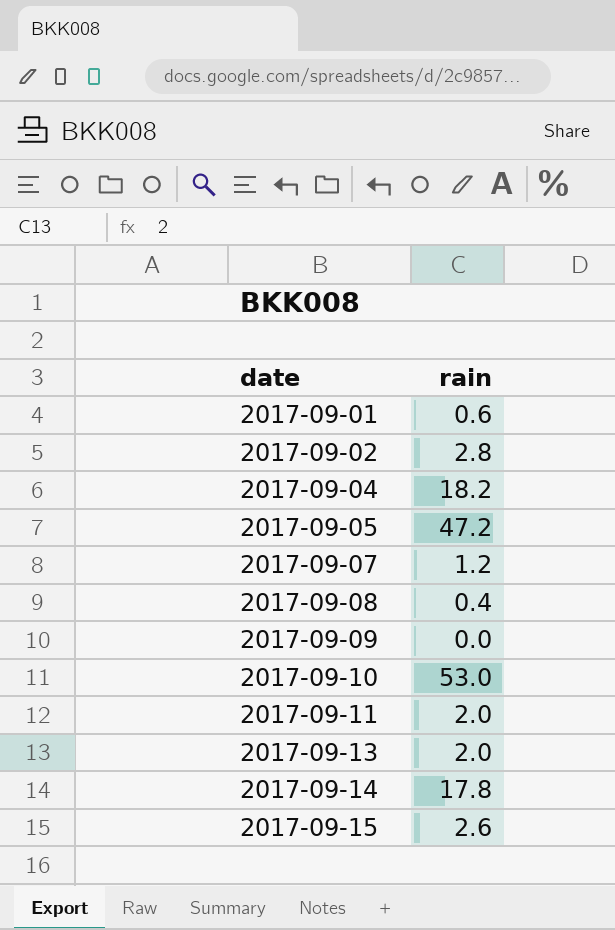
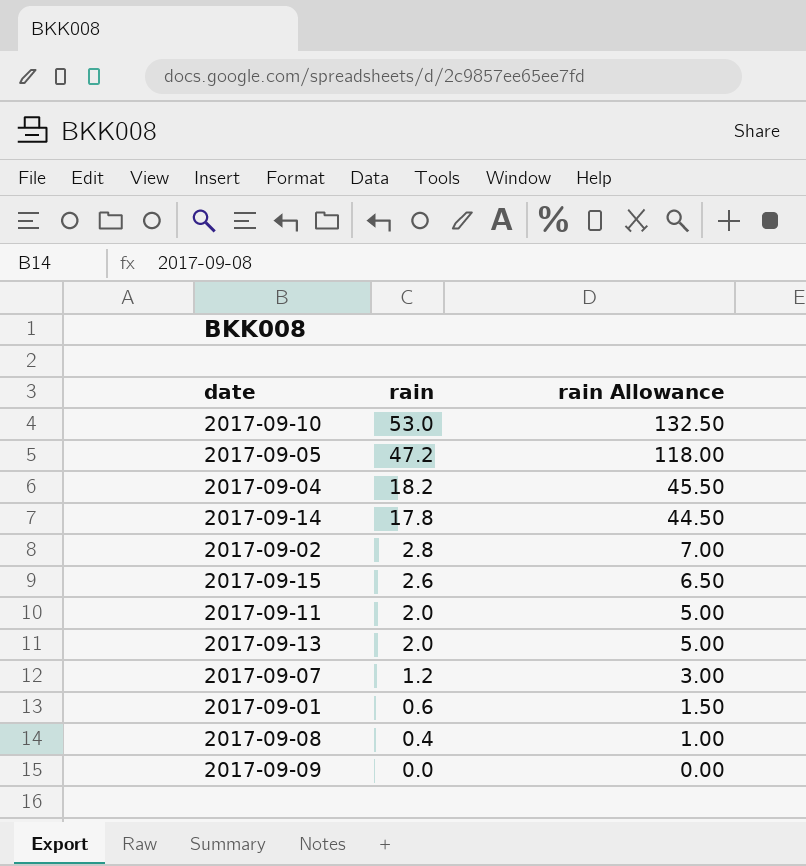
row order: date ascending -> rain descending
column rain Allowance | formula: none -> [rain] * 2.5

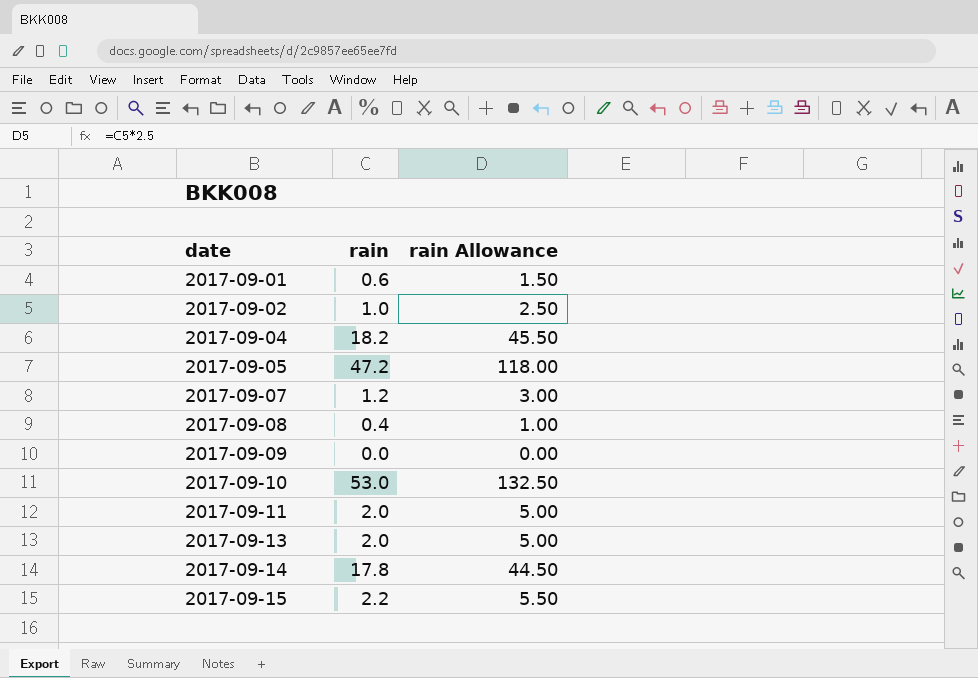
row order: rain descending -> date ascending
2017-09-02 | rain: 2.8 -> 1.0
2017-09-02 | rain Allowance: 7.00 -> 2.50
2017-09-15 | rain: 2.6 -> 2.2
2017-09-15 | rain Allowance: 6.50 -> 5.50

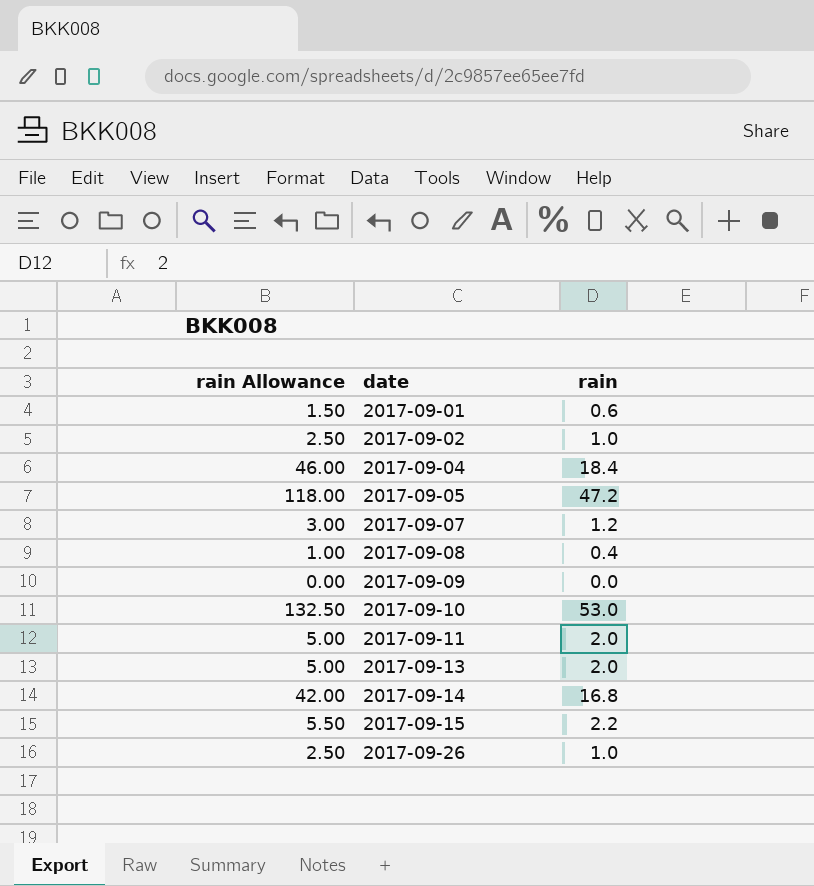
column rain Allowance | position: 3 -> 1
2017-09-04 | rain Allowance: 45.50 -> 46.00
2017-09-04 | rain: 18.2 -> 18.4
2017-09-14 | rain Allowance: 44.50 -> 42.00
2017-09-14 | rain: 17.8 -> 16.8
row 2017-09-26: none -> 2.50 | 1.0

